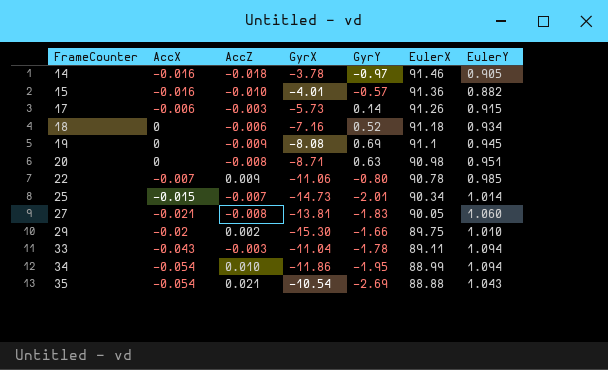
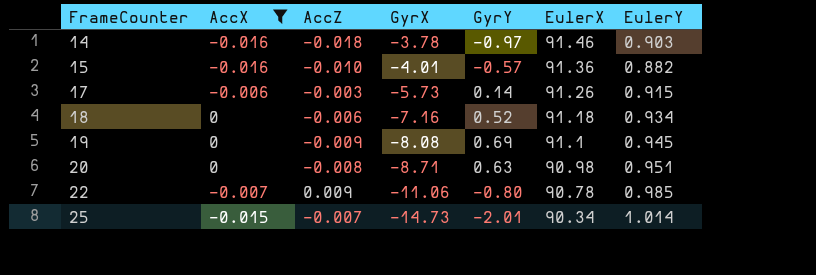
filter: none -> AccX >= -0.016
14 | EulerY: 0.905 -> 0.903

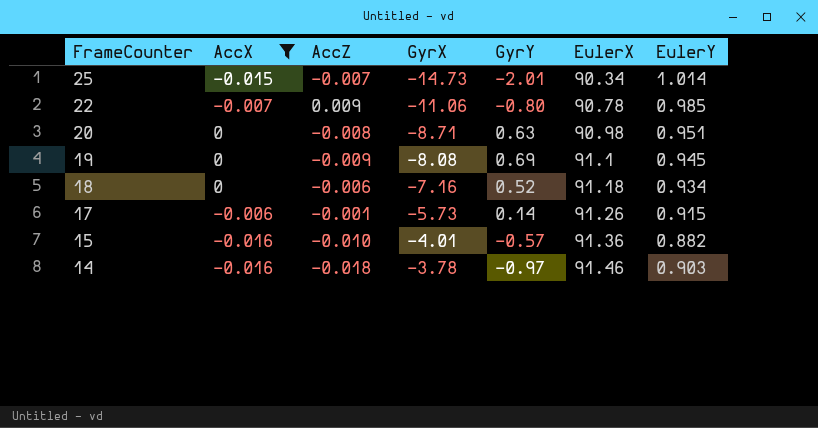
row order: FrameCounter ascending -> FrameCounter descending
17 | AccZ: -0.003 -> -0.001

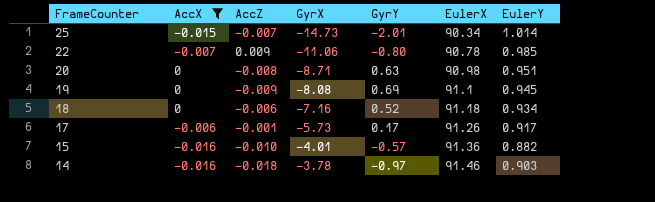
17 | GyrY: 0.14 -> 0.17
17 | EulerY: 0.915 -> 0.917

